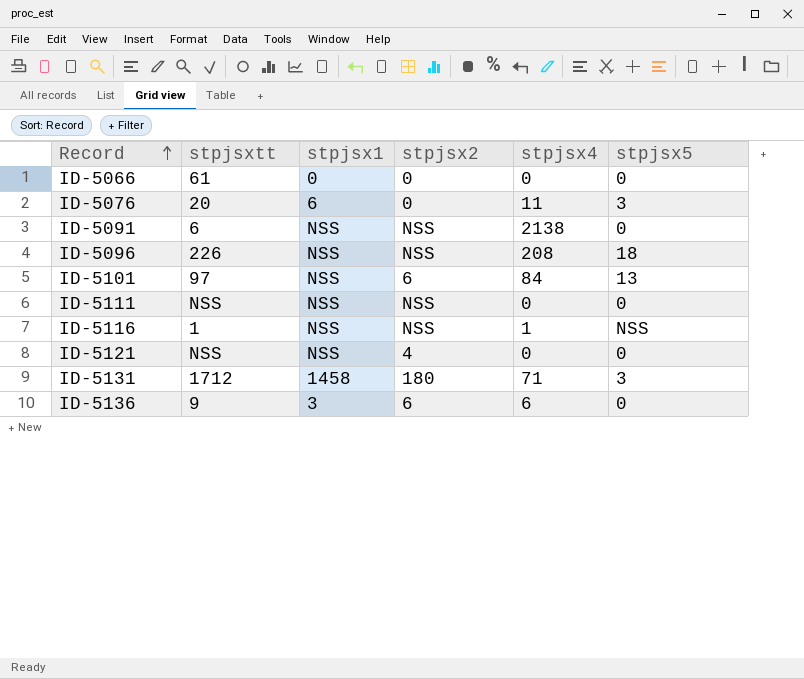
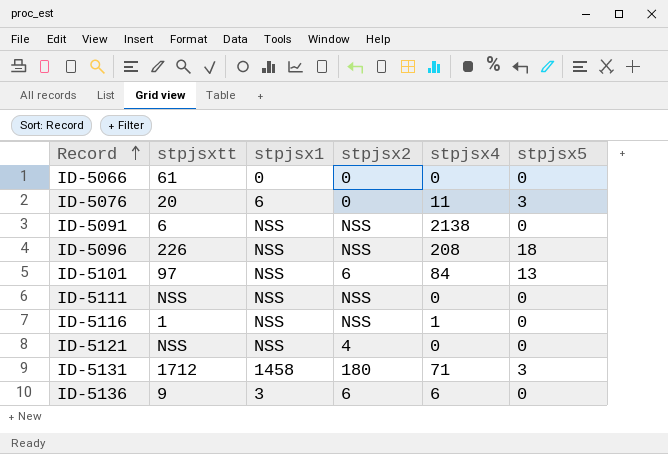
ID-5116 | stpjsx5: NSS -> 0

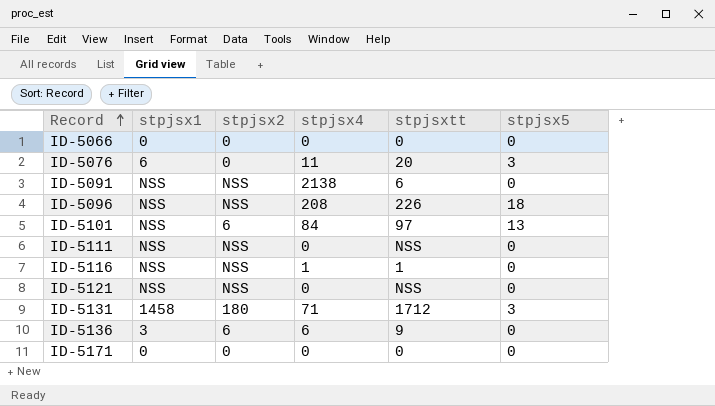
column stpjsxtt | position: 2 -> 5
ID-5066 | stpjsxtt: 61 -> 0
ID-5121 | stpjsx2: 4 -> NSS
row ID-5171: none -> 0 | 0 | 0 | 0 | 0

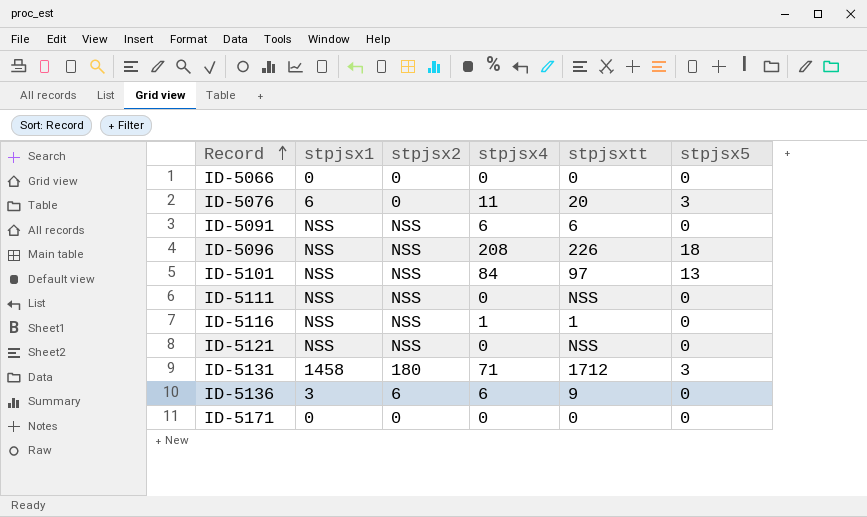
ID-5091 | stpjsx4: 2138 -> 6
ID-5101 | stpjsx2: 6 -> NSS

